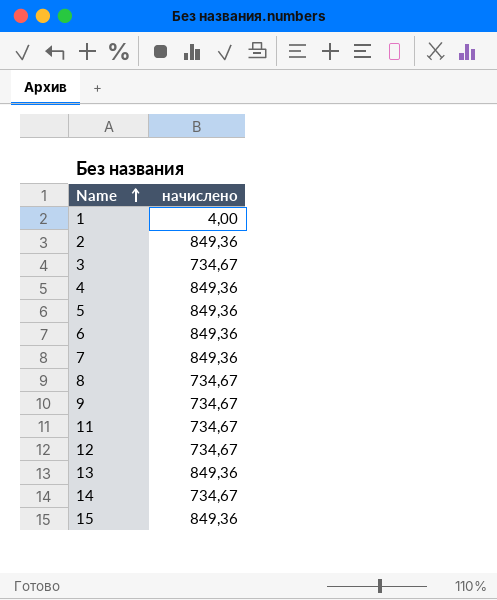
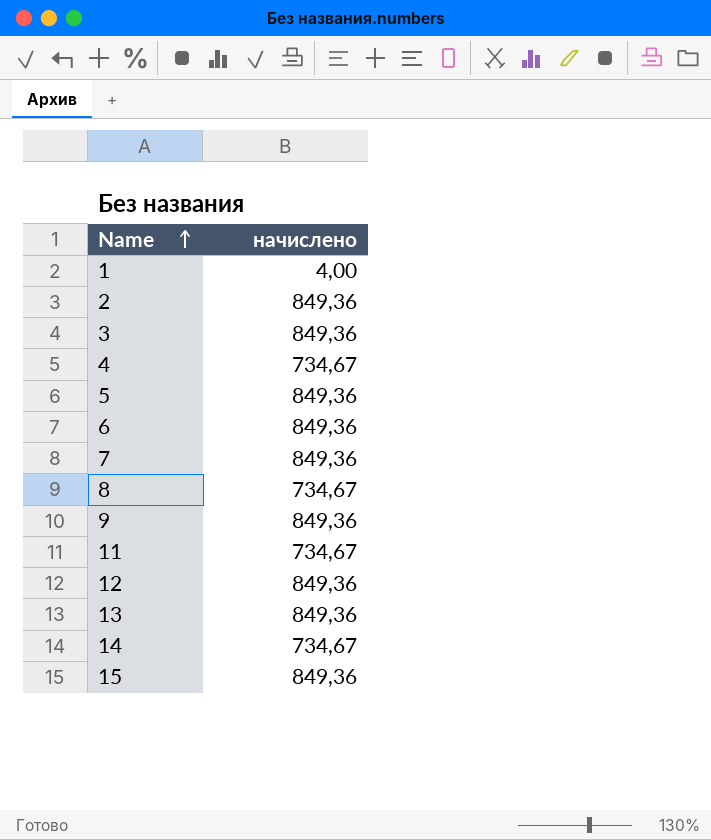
3 | начислено: 734,67 -> 849,36
4 | начислено: 849,36 -> 734,67
9 | начислено: 734,67 -> 849,36
12 | начислено: 734,67 -> 849,36

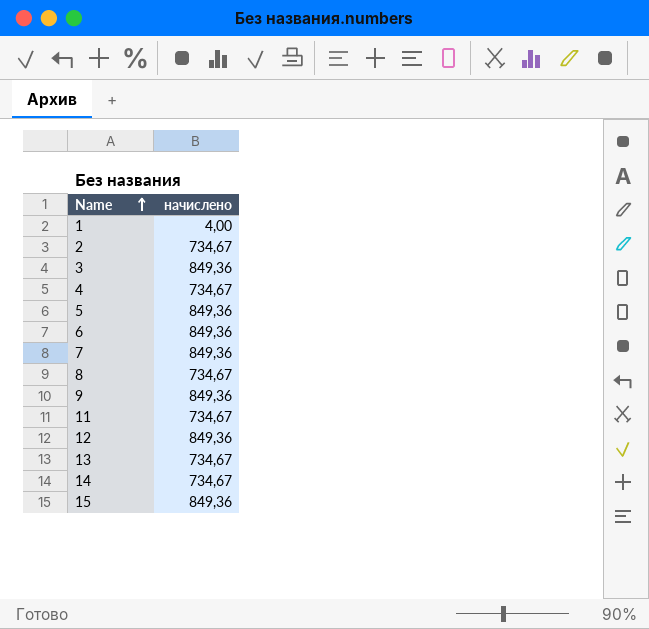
2 | начислено: 849,36 -> 734,67
13 | начислено: 849,36 -> 734,67

